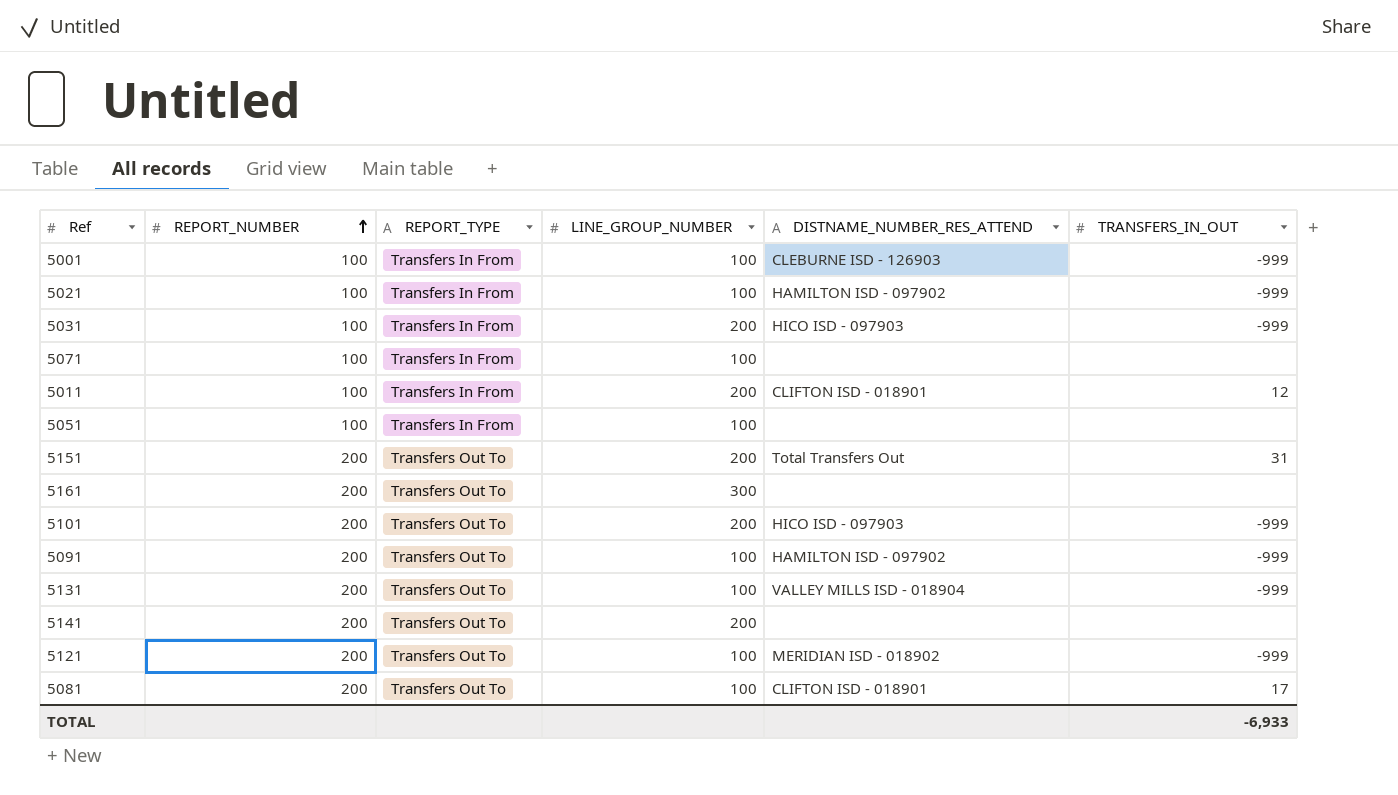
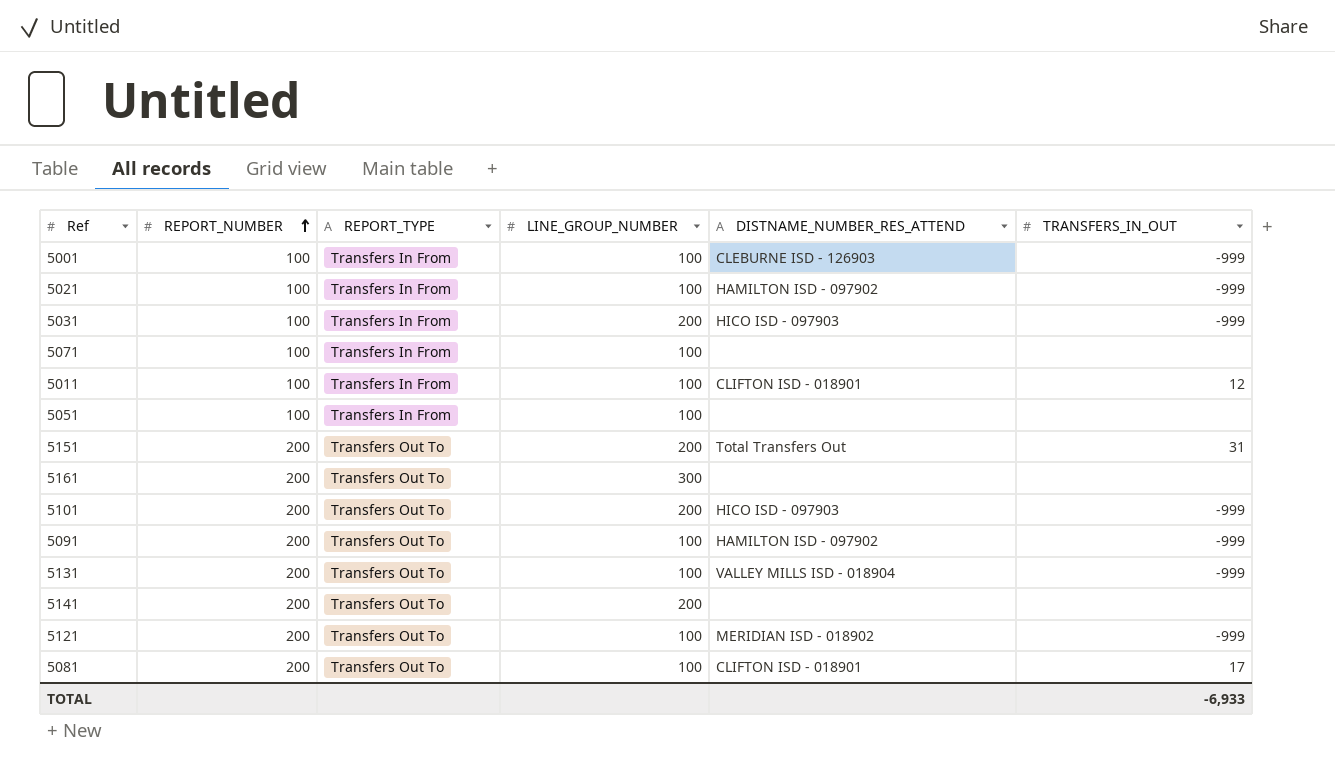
5011 | LINE_GROUP_NUMBER: 200 -> 100

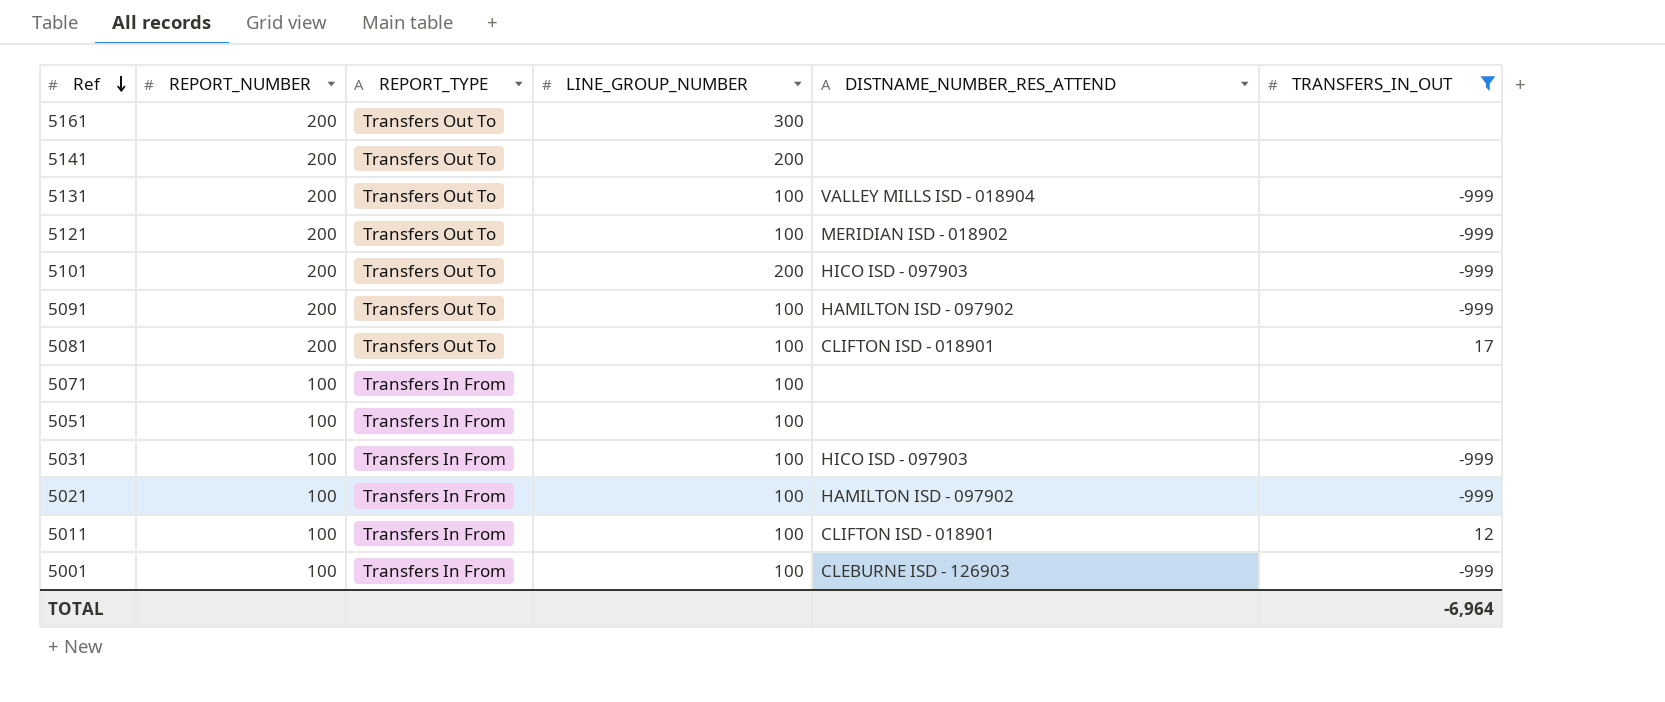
filter: none -> TRANSFERS_IN_OUT != 31
row order: REPORT_NUMBER ascending -> Ref descending
5031 | LINE_GROUP_NUMBER: 200 -> 100
TOTAL | TRANSFERS_IN_OUT: -6,933 -> -6,964

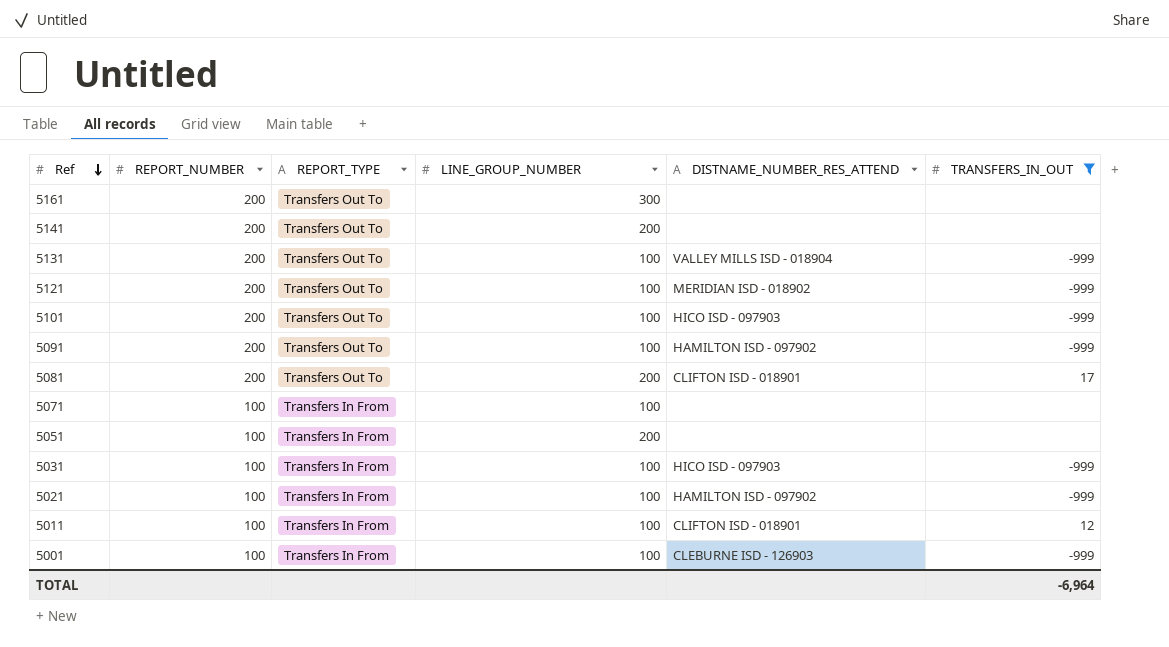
5101 | LINE_GROUP_NUMBER: 200 -> 100
5081 | LINE_GROUP_NUMBER: 100 -> 200
5051 | LINE_GROUP_NUMBER: 100 -> 200

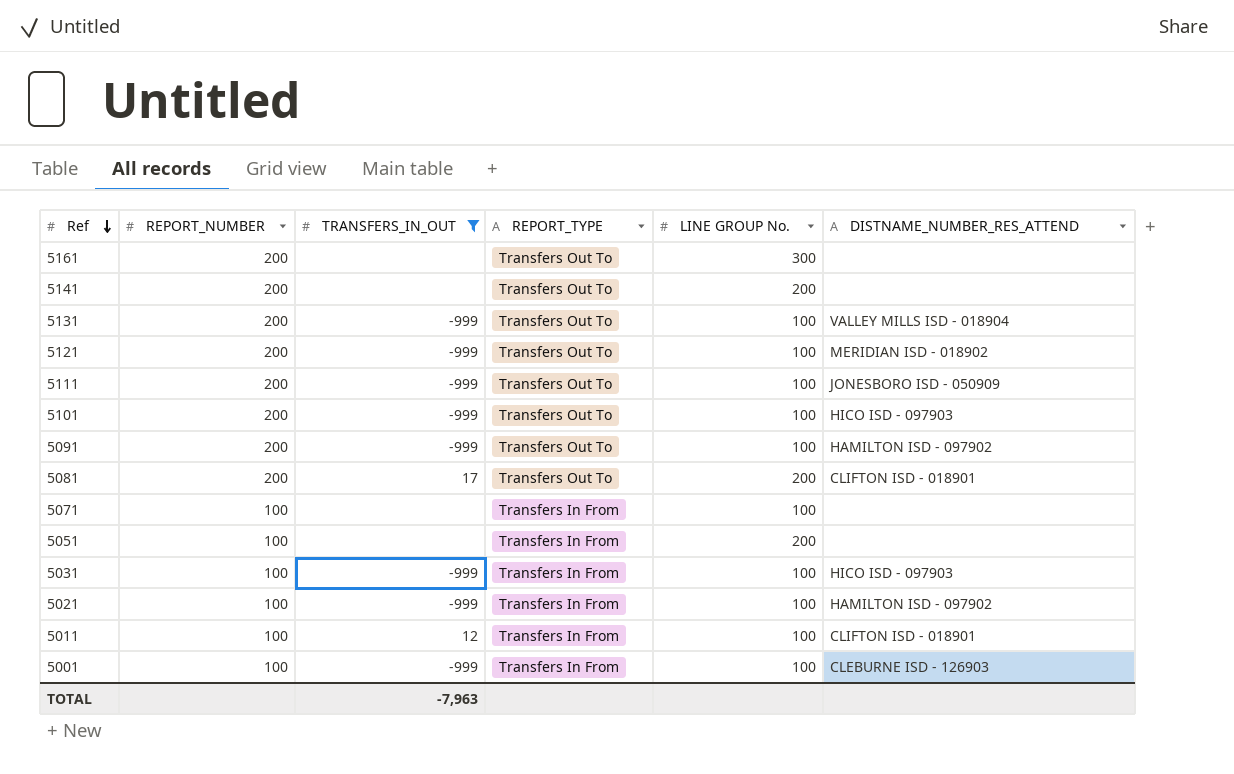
column TRANSFERS_IN_OUT | position: 6 -> 3
column name: LINE_GROUP_NUMBER -> LINE GROUP No.
row 5111: none -> 200 | -999 | Transfers Out To | 100 | JONESBORO ISD - 050909
TOTAL | TRANSFERS_IN_OUT: -6,964 -> -7,963

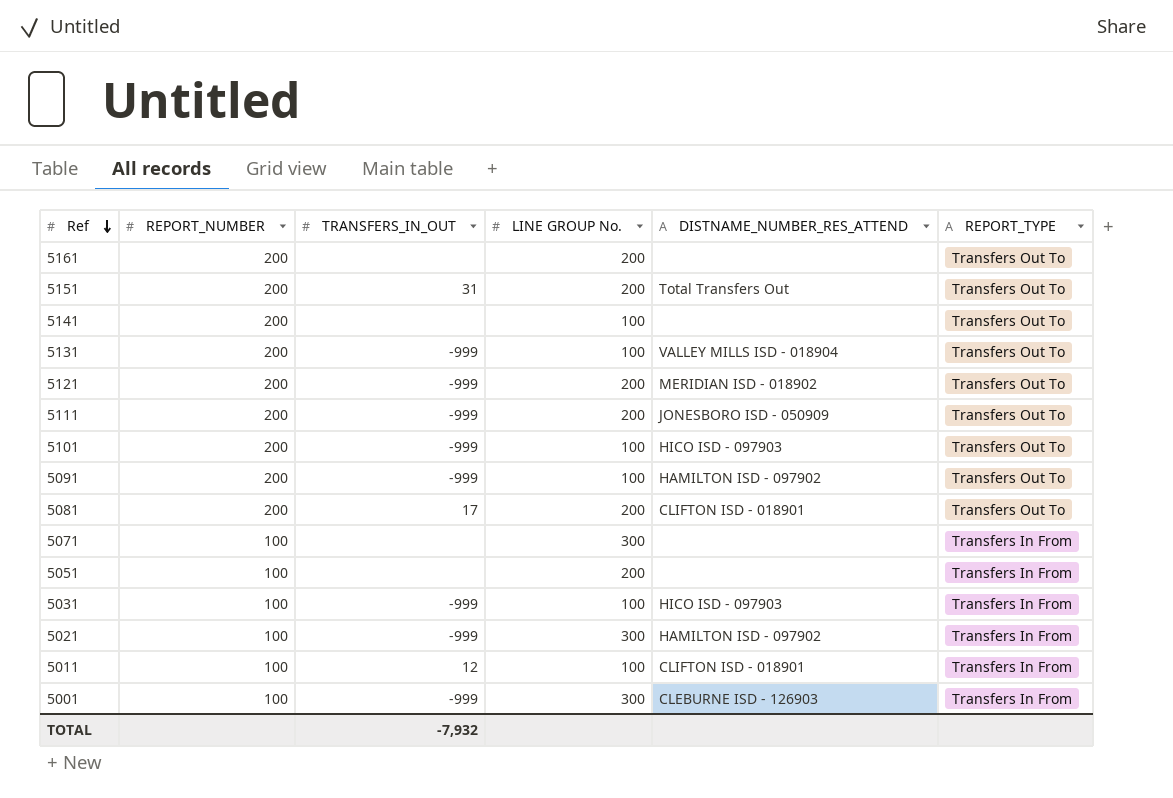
filter: TRANSFERS_IN_OUT != 31 -> none
column REPORT_TYPE | position: 4 -> 6
5161 | LINE GROUP No.: 300 -> 200
5141 | LINE GROUP No.: 200 -> 100
5121 | LINE GROUP No.: 100 -> 200
5111 | LINE GROUP No.: 100 -> 200
5071 | LINE GROUP No.: 100 -> 300
5021 | LINE GROUP No.: 100 -> 300
5001 | LINE GROUP No.: 100 -> 300
TOTAL | TRANSFERS_IN_OUT: -7,963 -> -7,932

